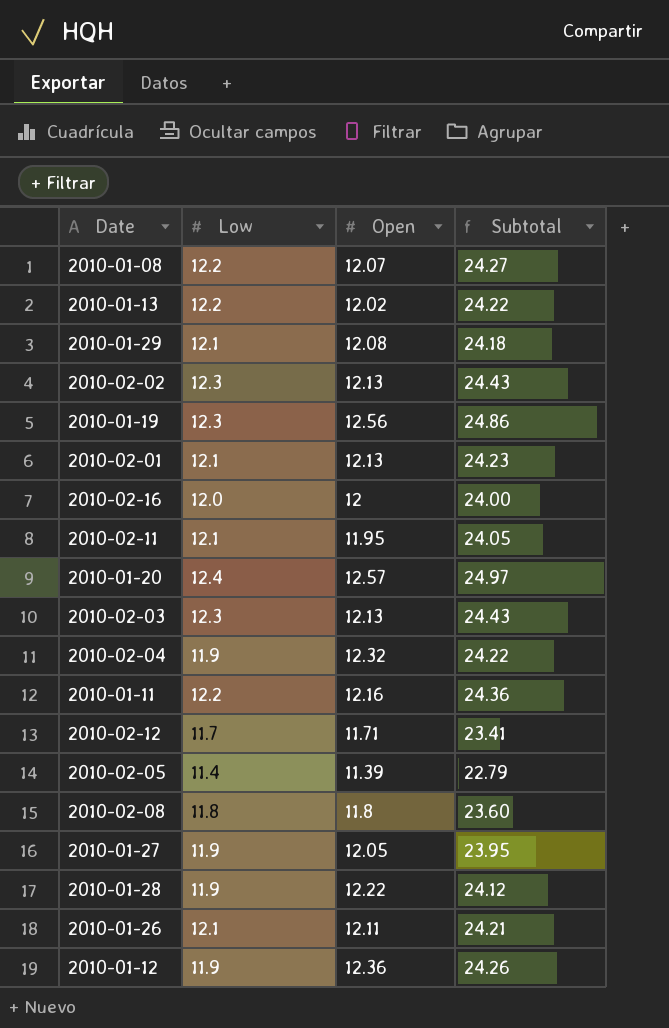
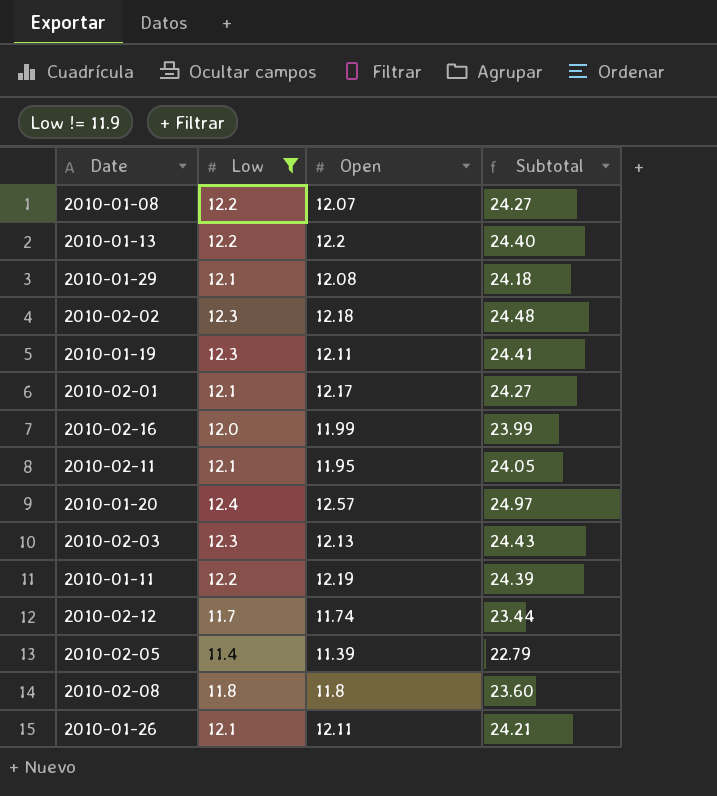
filter: none -> Low != 11.9
2010-01-13 | Open: 12.02 -> 12.2
2010-01-13 | Subtotal: 24.22 -> 24.40
2010-02-02 | Open: 12.13 -> 12.18
2010-02-02 | Subtotal: 24.43 -> 24.48
2010-01-19 | Open: 12.56 -> 12.11
2010-01-19 | Subtotal: 24.86 -> 24.41
2010-02-01 | Open: 12.13 -> 12.17
2010-02-01 | Subtotal: 24.23 -> 24.27
2010-02-16 | Open: 12 -> 11.99
2010-02-16 | Subtotal: 24.00 -> 23.99
2010-01-11 | Open: 12.16 -> 12.19
2010-01-11 | Subtotal: 24.36 -> 24.39
2010-02-12 | Open: 11.71 -> 11.74
2010-02-12 | Subtotal: 23.41 -> 23.44

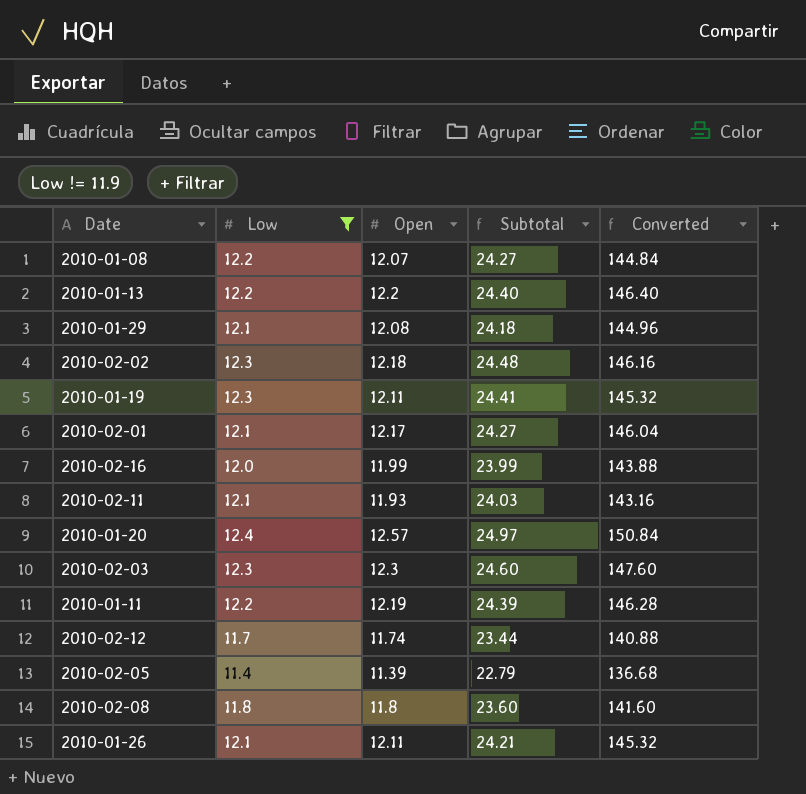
column Converted | formula: none -> [Open] * 12
2010-02-11 | Open: 11.95 -> 11.93
2010-02-11 | Subtotal: 24.05 -> 24.03
2010-02-03 | Open: 12.13 -> 12.3
2010-02-03 | Subtotal: 24.43 -> 24.60

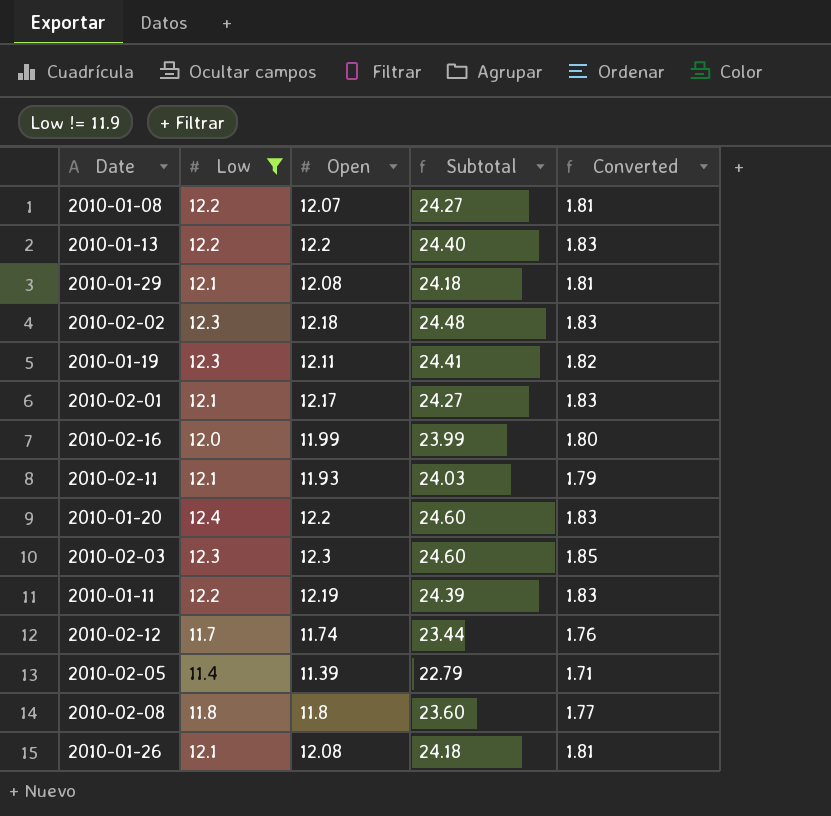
column Converted | formula: [Open] * 12 -> [Open] * 0.15
2010-01-20 | Open: 12.57 -> 12.2
2010-01-20 | Subtotal: 24.97 -> 24.60
2010-01-26 | Open: 12.11 -> 12.08
2010-01-26 | Subtotal: 24.21 -> 24.18

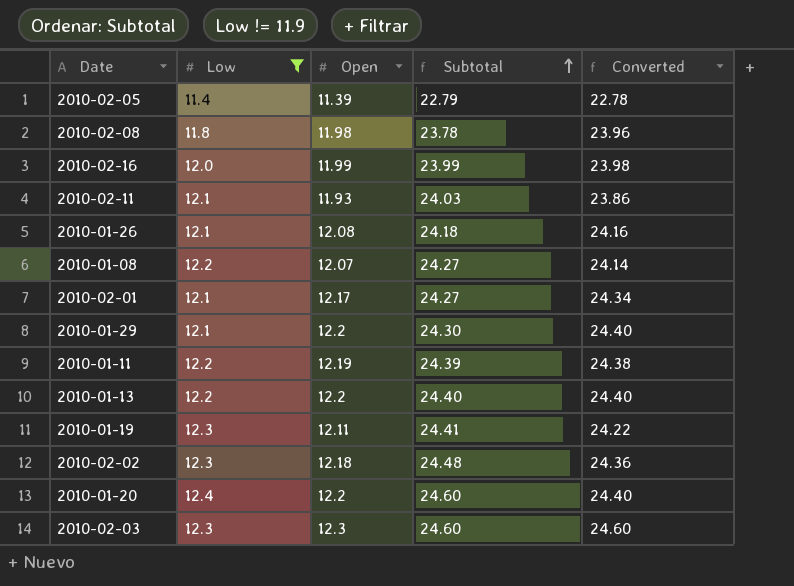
row order: none -> Subtotal ascending
column Converted | formula: [Open] * 0.15 -> [Open] * 2
row 2010-02-12: 11.7 | 11.74 | 23.44 | 1.76 -> none
2010-02-08 | Open: 11.8 -> 11.98
2010-02-08 | Subtotal: 23.60 -> 23.78
2010-01-29 | Open: 12.08 -> 12.2
2010-01-29 | Subtotal: 24.18 -> 24.30

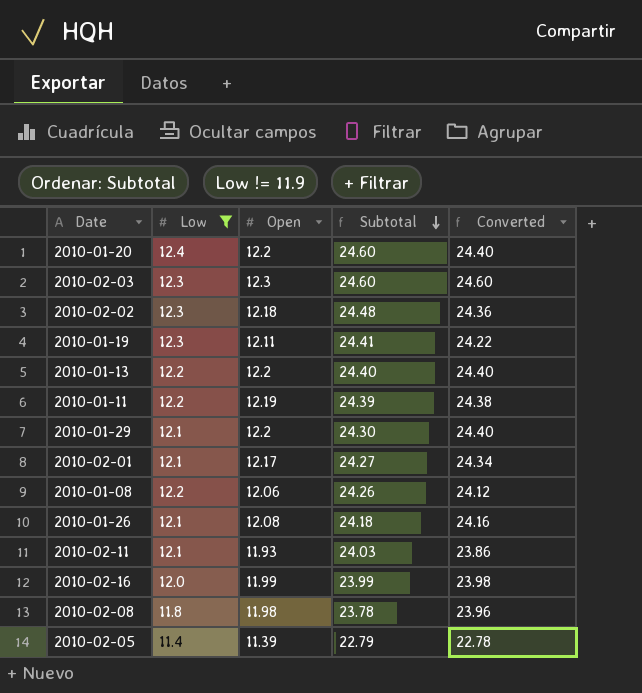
row order: Subtotal ascending -> Subtotal descending
2010-01-08 | Open: 12.07 -> 12.06
2010-01-08 | Subtotal: 24.27 -> 24.26
2010-01-08 | Converted: 24.14 -> 24.12

